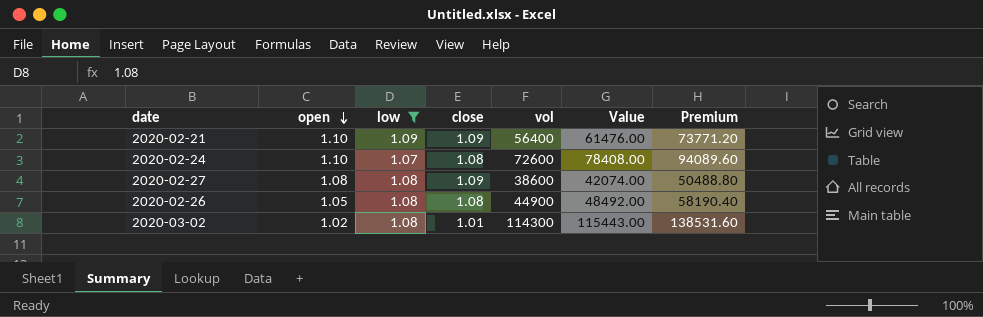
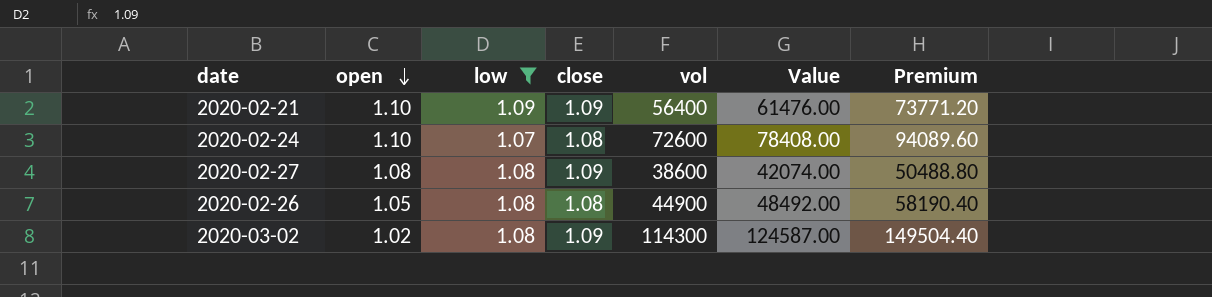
2020-03-02 | close: 1.01 -> 1.09
2020-03-02 | Value: 115443.00 -> 124587.00
2020-03-02 | Premium: 138531.60 -> 149504.40

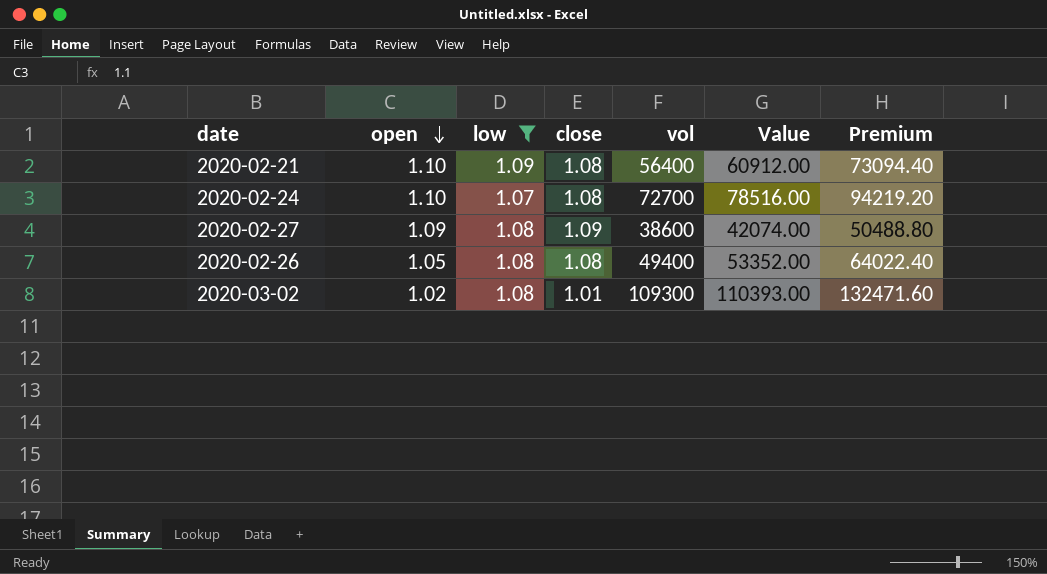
2020-02-21 | close: 1.09 -> 1.08
2020-02-21 | Value: 61476.00 -> 60912.00
2020-02-21 | Premium: 73771.20 -> 73094.40
2020-02-24 | vol: 72600 -> 72700
2020-02-24 | Value: 78408.00 -> 78516.00
2020-02-24 | Premium: 94089.60 -> 94219.20
2020-02-27 | open: 1.08 -> 1.09
2020-02-26 | vol: 44900 -> 49400
2020-02-26 | Value: 48492.00 -> 53352.00
2020-02-26 | Premium: 58190.40 -> 64022.40
2020-03-02 | close: 1.09 -> 1.01
2020-03-02 | vol: 114300 -> 109300
2020-03-02 | Value: 124587.00 -> 110393.00
2020-03-02 | Premium: 149504.40 -> 132471.60

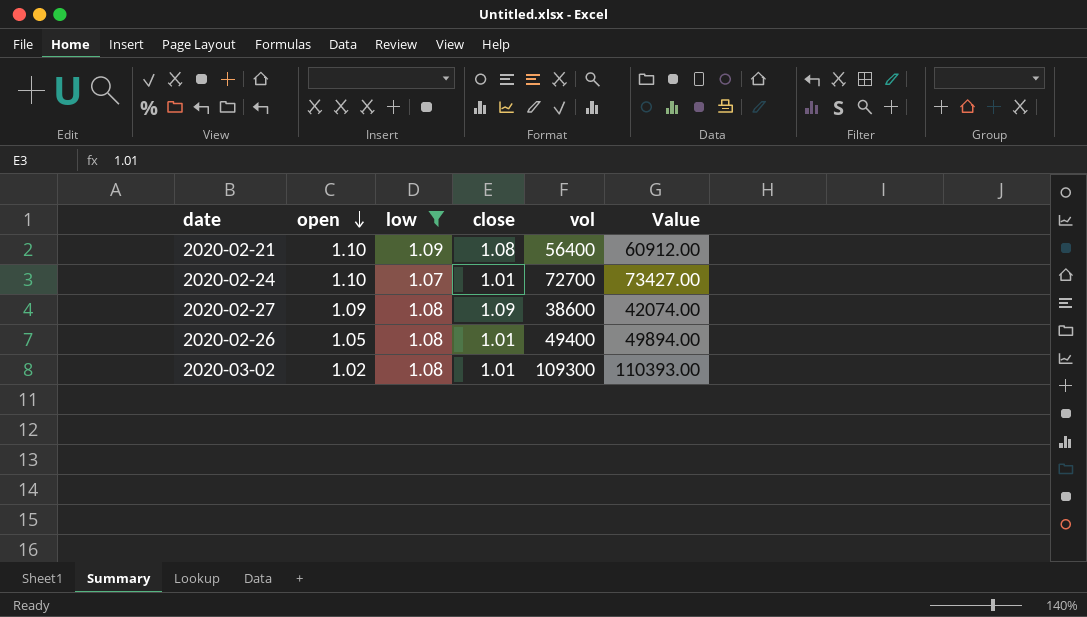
column Premium | formula: [Value] * 1.2 -> none
2020-02-24 | close: 1.08 -> 1.01
2020-02-24 | Value: 78516.00 -> 73427.00
2020-02-26 | close: 1.08 -> 1.01
2020-02-26 | Value: 53352.00 -> 49894.00

